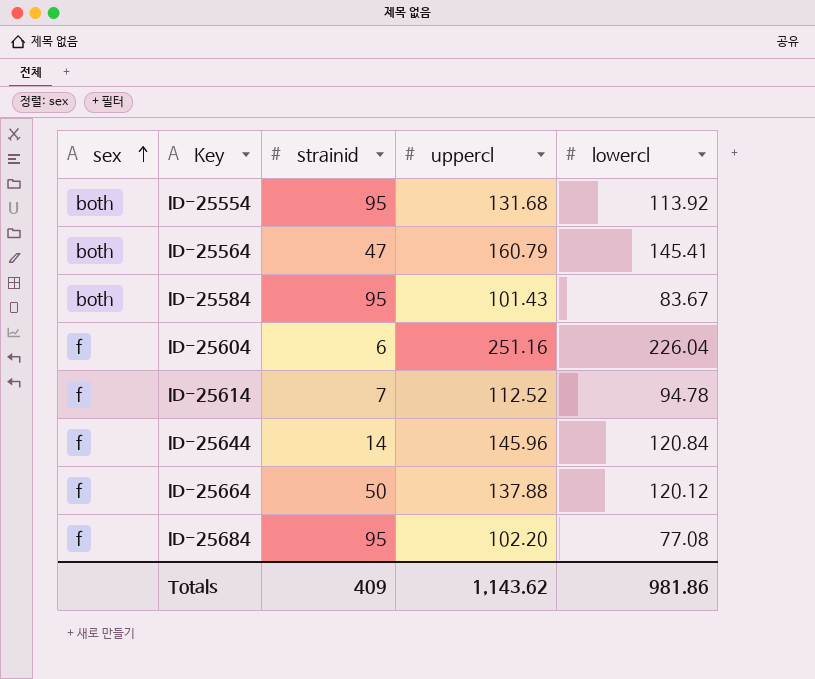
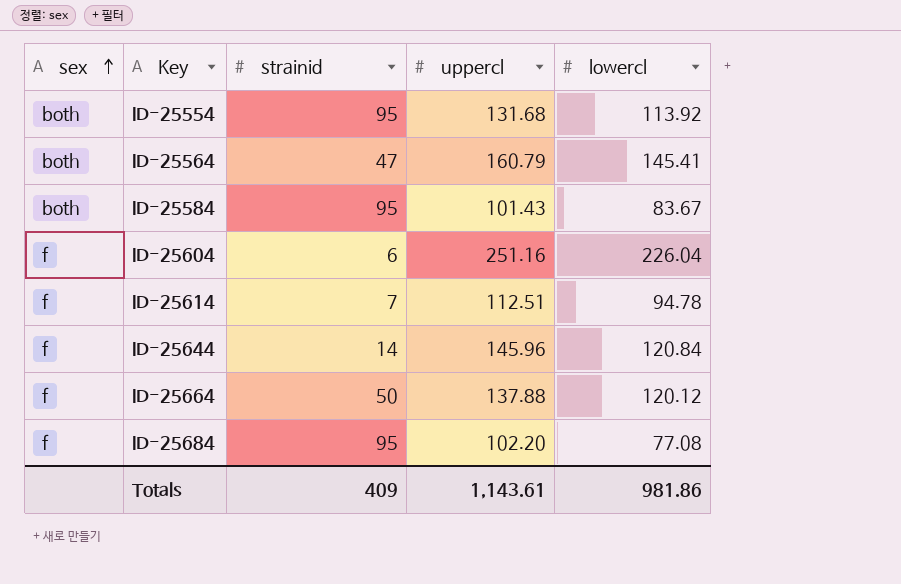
ID-25614 | uppercl: 112.52 -> 112.51
Totals | uppercl: 1,143.62 -> 1,143.61

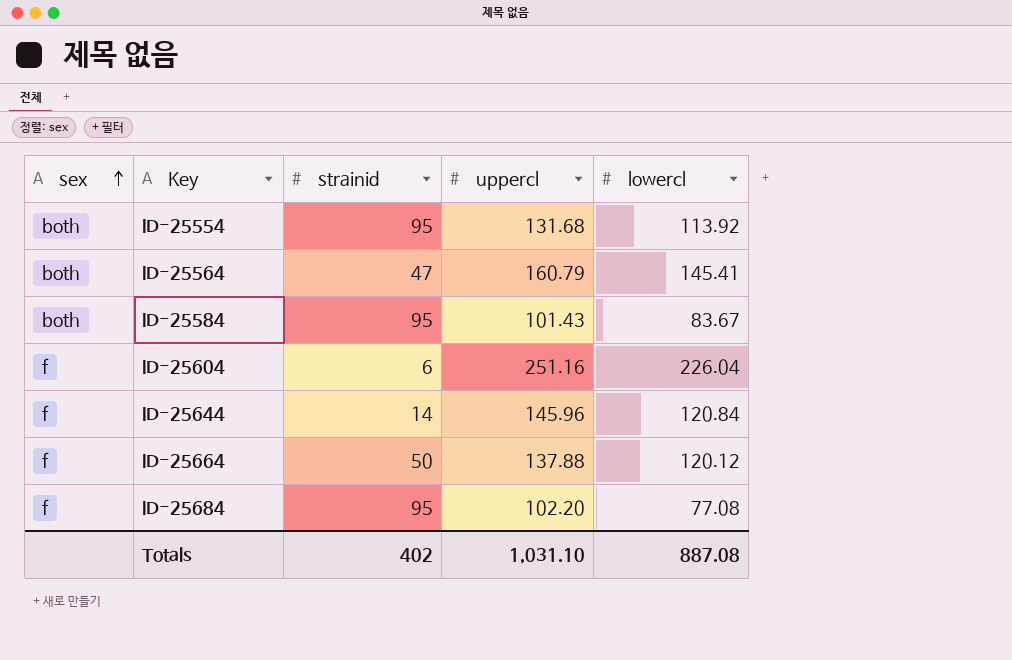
row ID-25614: f | 7 | 112.51 | 94.78 -> none
Totals | strainid: 409 -> 402
Totals | uppercl: 1,143.61 -> 1,031.10
Totals | lowercl: 981.86 -> 887.08

